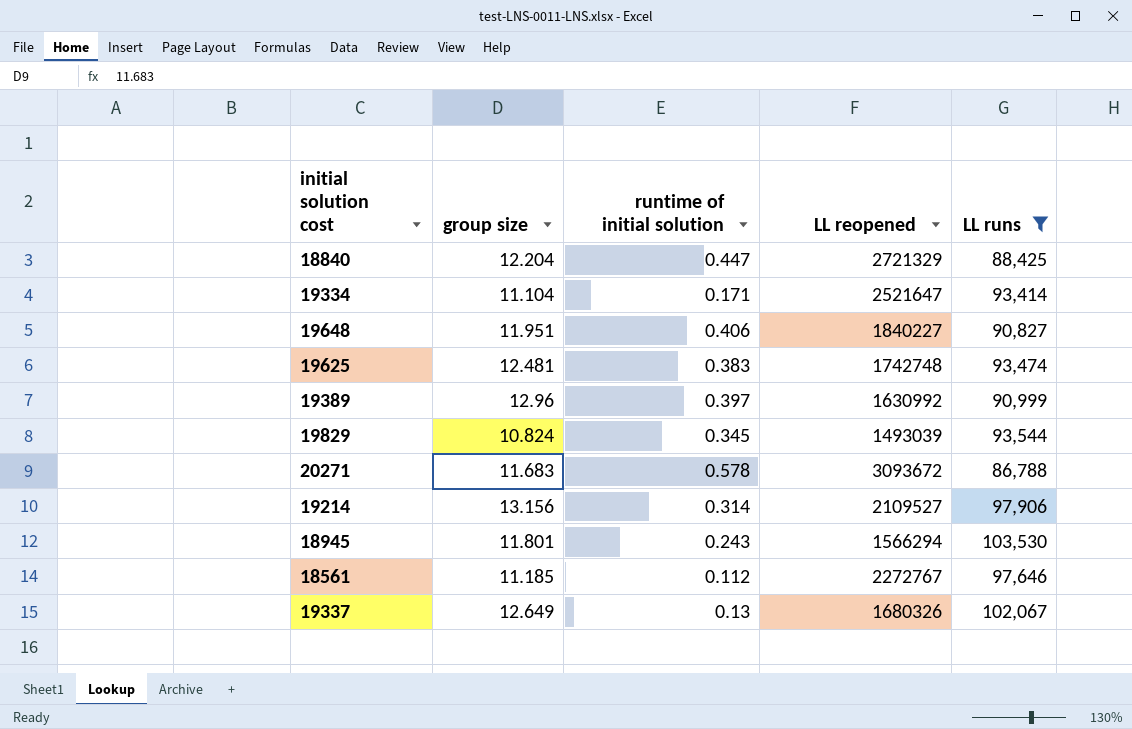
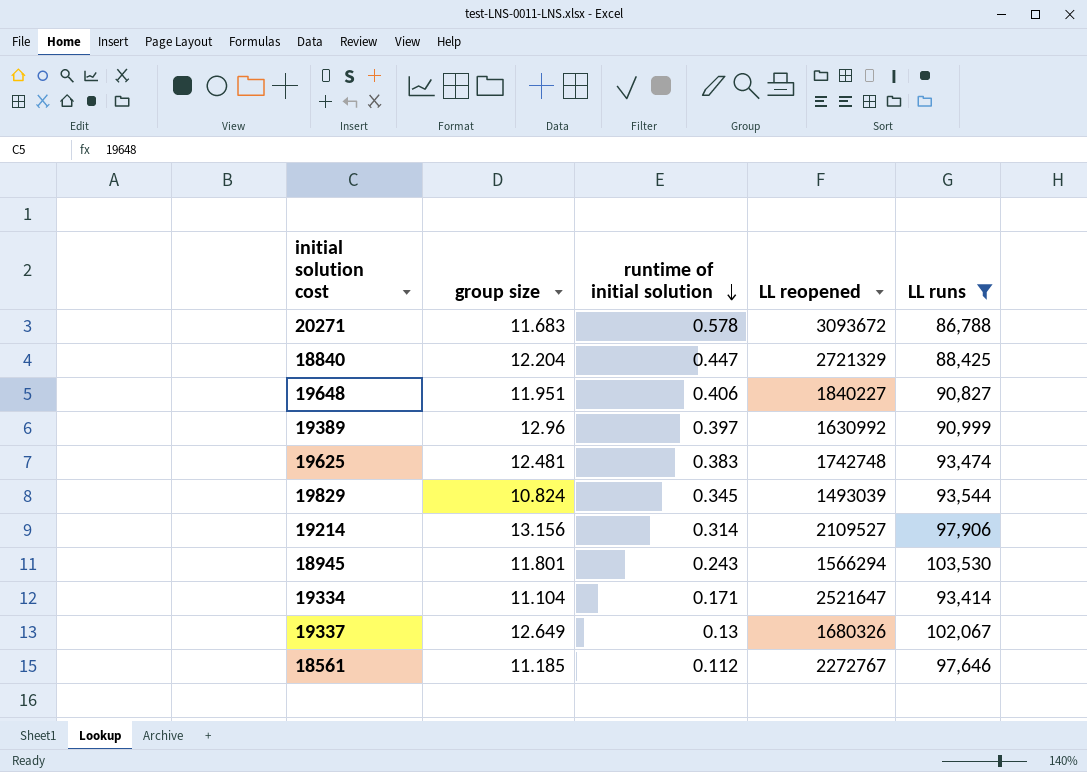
row order: none -> runtime of initial solution descending

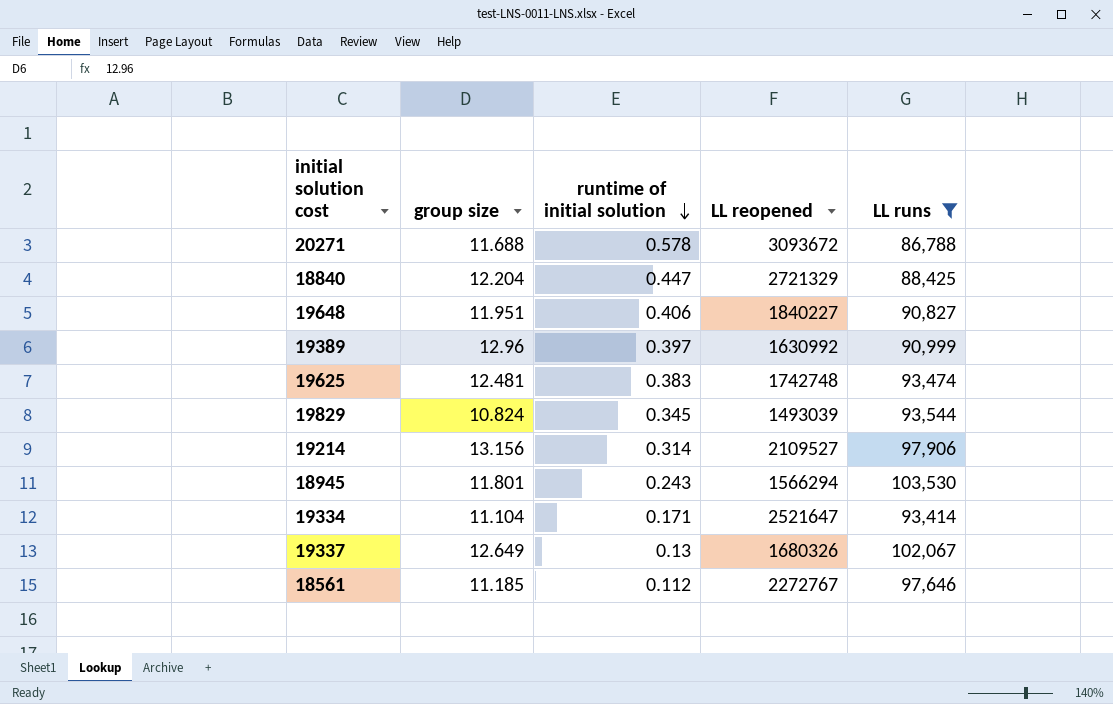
20271 | group size: 11.683 -> 11.688

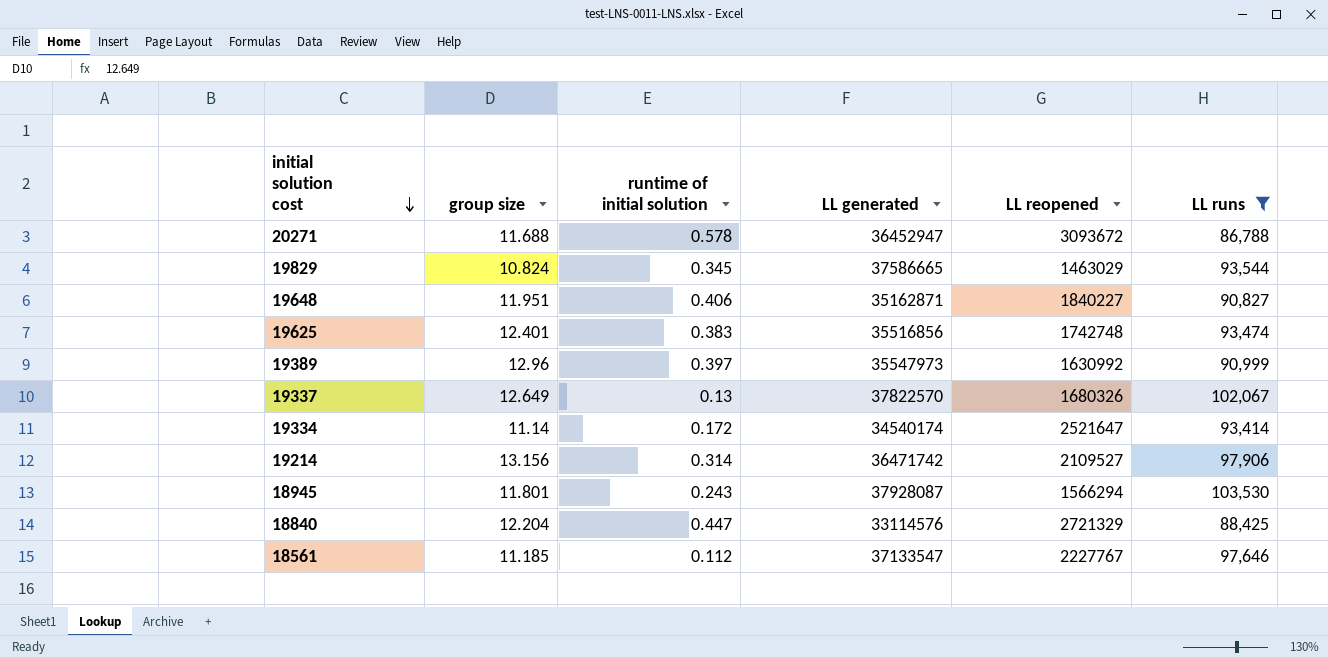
row order: runtime of initial solution descending -> initial solution cost descending
column LL generated | position: none -> 4
19829 | LL reopened: 1493039 -> 1463029
19625 | group size: 12.481 -> 12.401
19334 | group size: 11.104 -> 11.14
19334 | runtime of initial solution: 0.171 -> 0.172
18561 | LL reopened: 2272767 -> 2227767

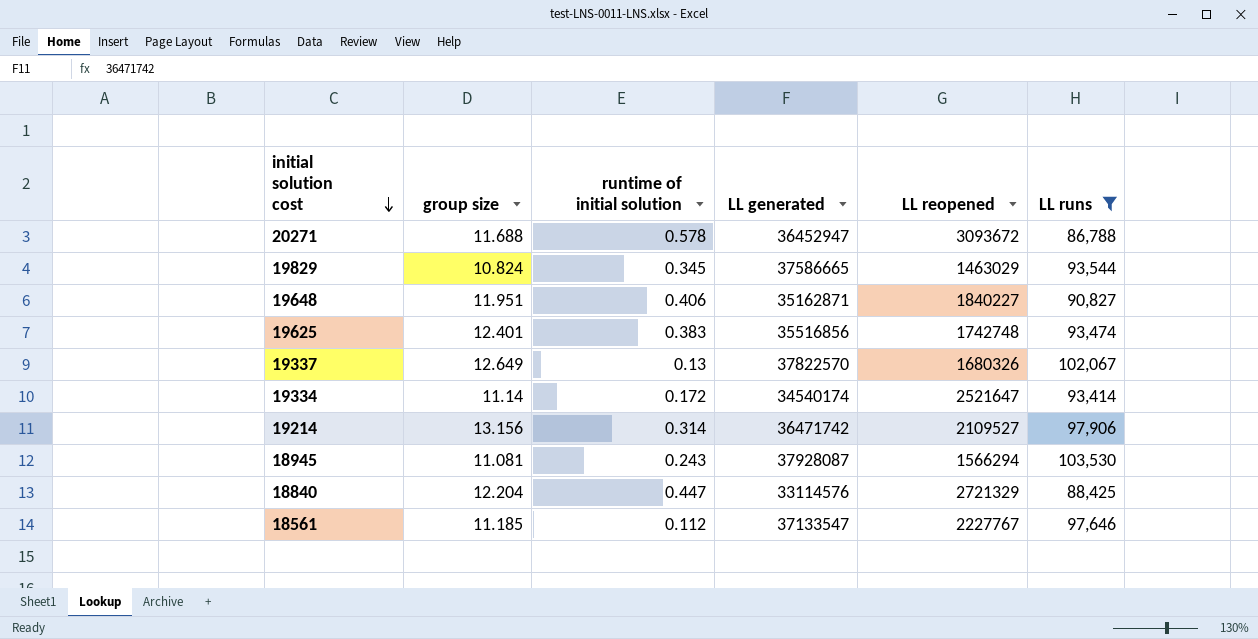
row 19389: 12.96 | 0.397 | 35547973 | 1630992 | 90,999 -> none
18945 | group size: 11.801 -> 11.081

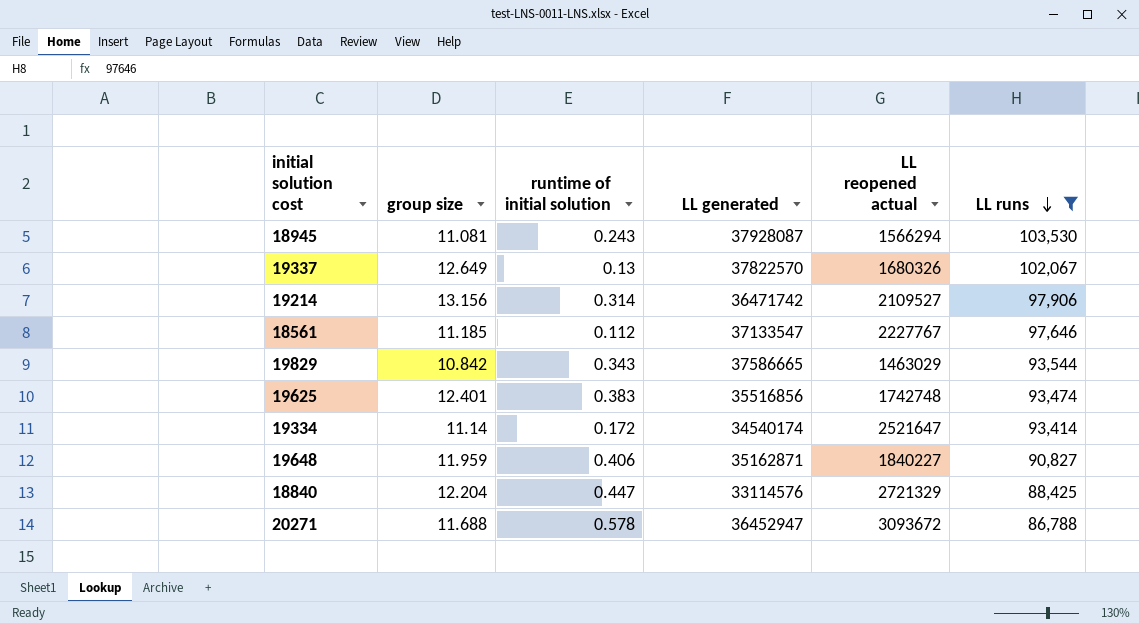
row order: initial solution cost descending -> LL runs descending
column name: LL reopened -> LL reopened actual
19829 | group size: 10.824 -> 10.842
19829 | runtime of initial solution: 0.345 -> 0.343
19648 | group size: 11.951 -> 11.959

